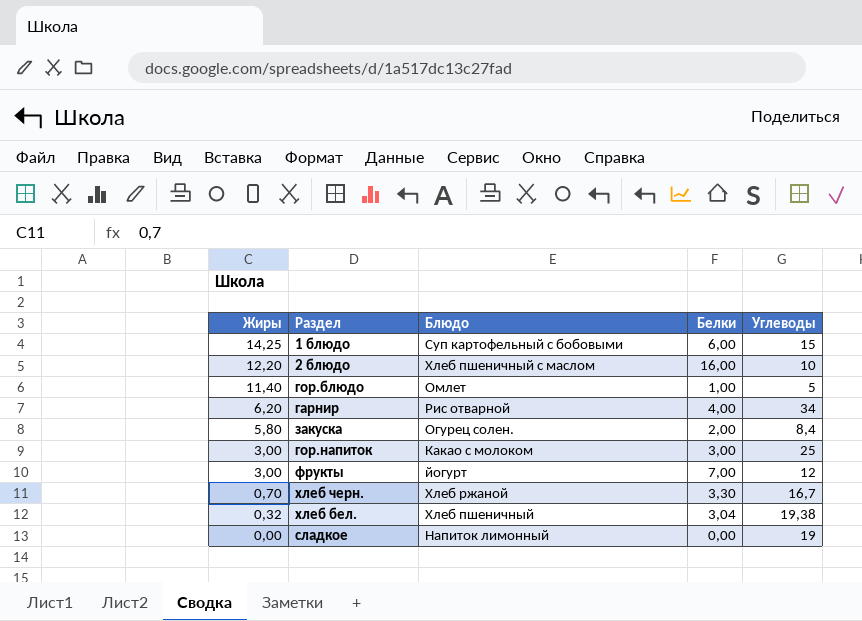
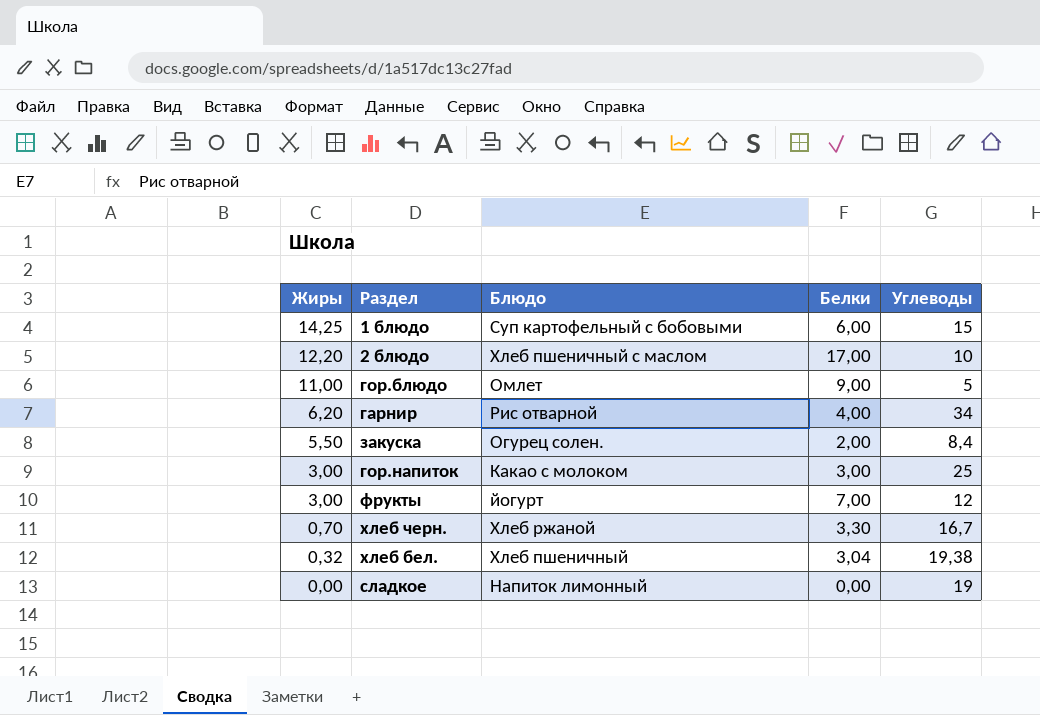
2 блюдо | Белки: 16,00 -> 17,00
гор.блюдо | Жиры: 11,40 -> 11,00
гор.блюдо | Белки: 1,00 -> 9,00
закуска | Жиры: 5,80 -> 5,50

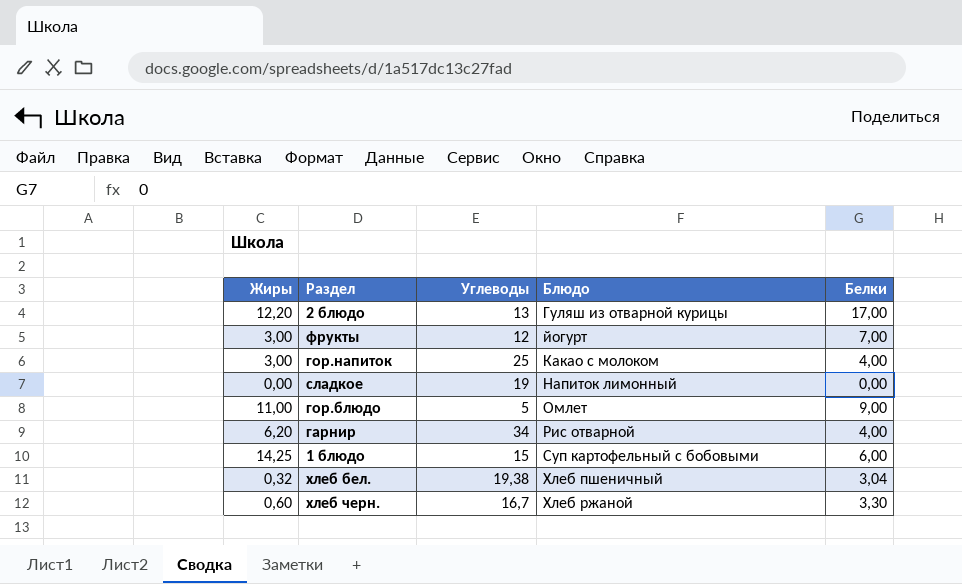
row order: Жиры descending -> Блюдо ascending
column Углеводы | position: 5 -> 3
row закуска: 5,50 | Огурец солен. | 2,00 | 8,4 -> none
2 блюдо | Углеводы: 10 -> 13
2 блюдо | Блюдо: Хлеб пшеничный с маслом -> Гуляш из отварной курицы
гор.напиток | Белки: 3,00 -> 4,00
хлеб черн. | Жиры: 0,70 -> 0,60

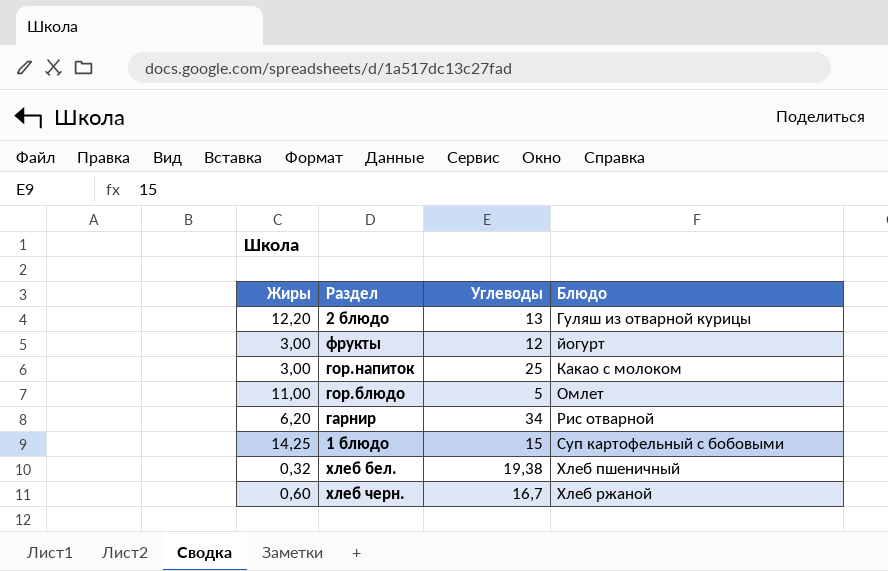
column Белки | position: 5 -> none
row сладкое: 0,00 | 19 | Напиток лимонный | 0,00 -> none

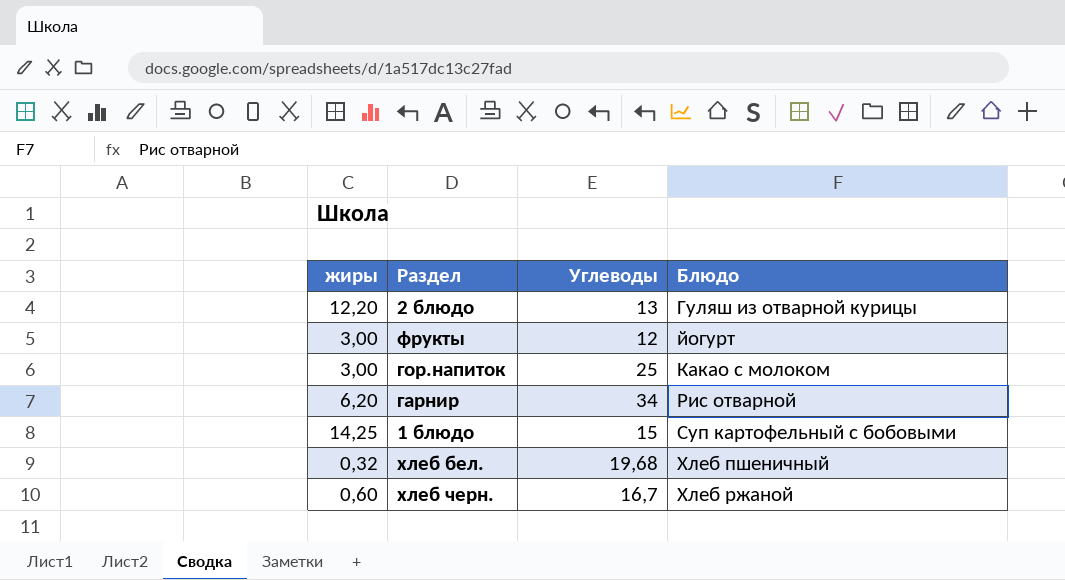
column name: Жиры -> жиры
row гор.блюдо: 11,00 | 5 | Омлет -> none
хлеб бел. | Углеводы: 19,38 -> 19,68

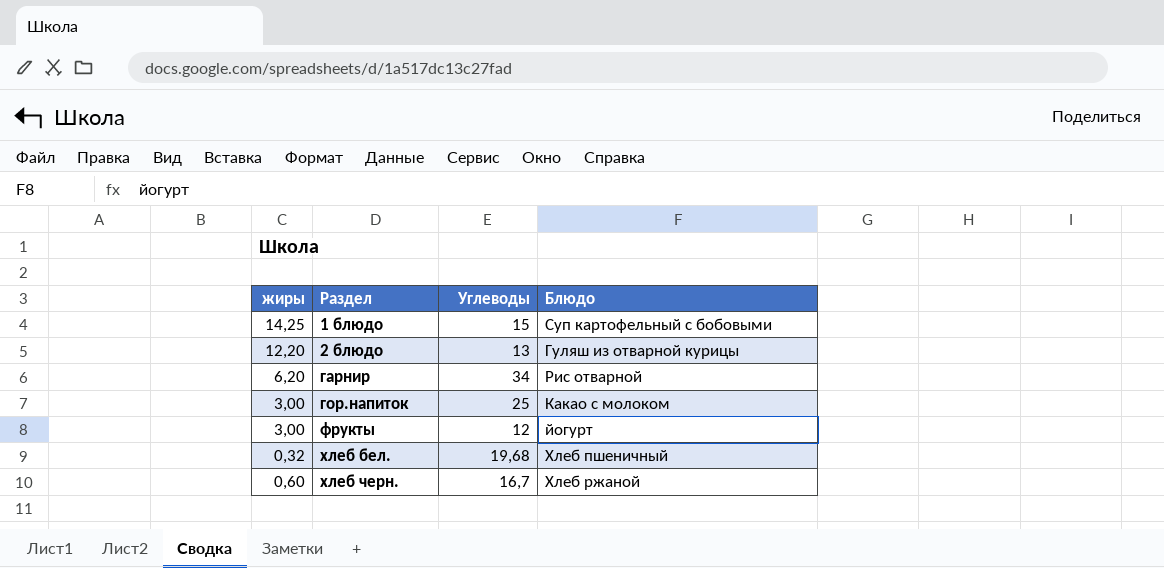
row order: Блюдо ascending -> Раздел ascending

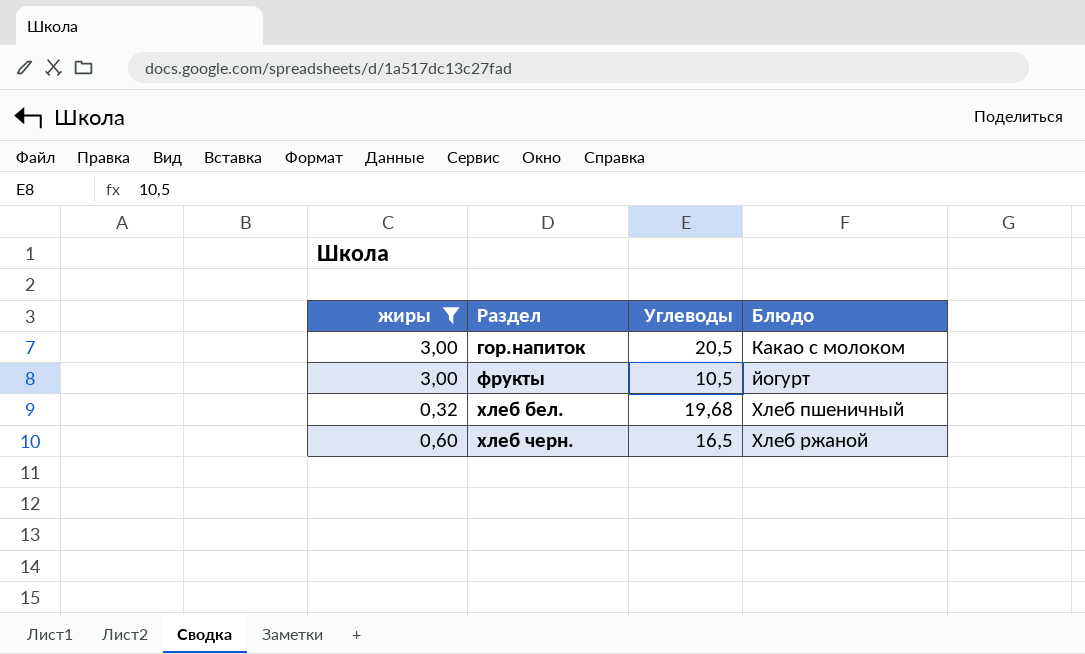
filter: none -> жиры <= 3,00
гор.напиток | Углеводы: 25 -> 20,5
фрукты | Углеводы: 12 -> 10,5
хлеб черн. | Углеводы: 16,7 -> 16,5

